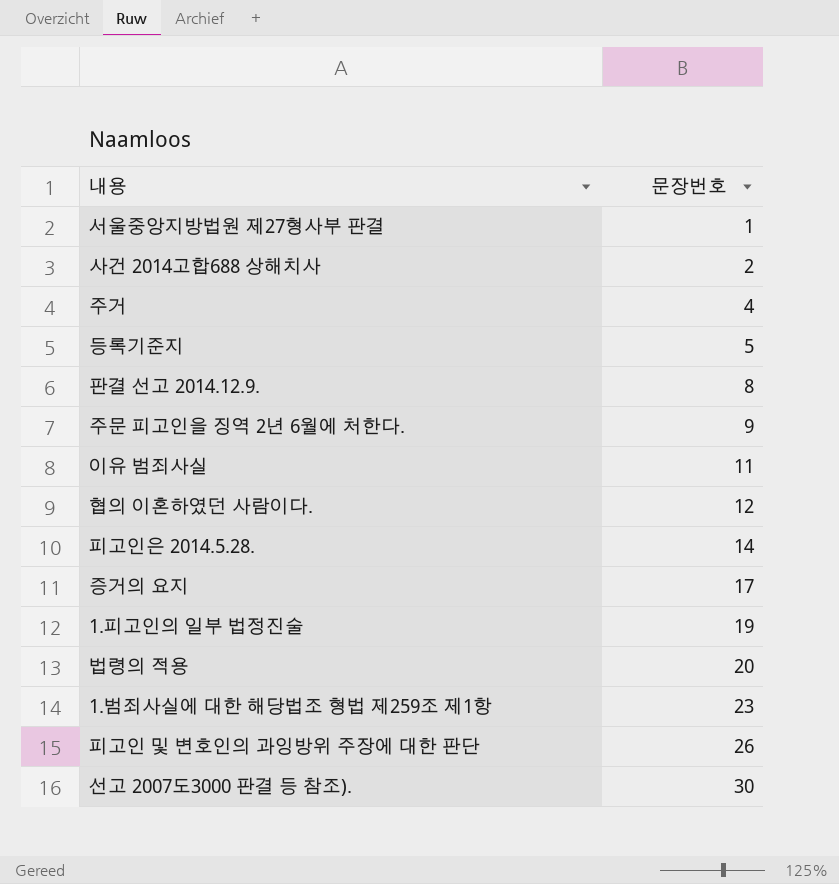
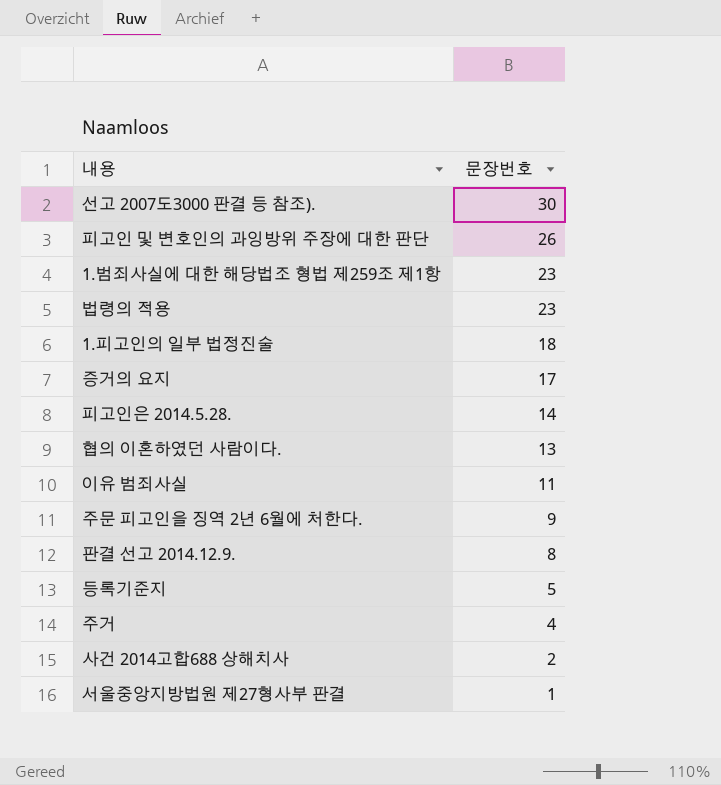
row order: 문장번호 ascending -> 문장번호 descending
법령의 적용 | 문장번호: 20 -> 23
1.피고인의 일부 법정진술 | 문장번호: 19 -> 18
협의 이혼하였던 사람이다. | 문장번호: 12 -> 13

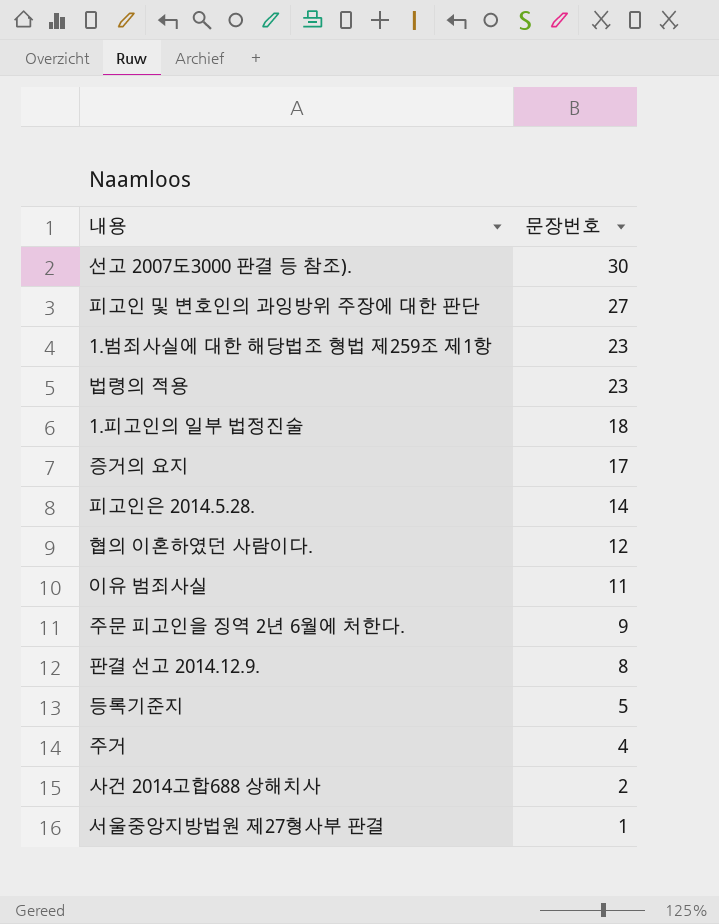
피고인 및 변호인의 과잉방위 주장에 대한 판단 | 문장번호: 26 -> 27
협의 이혼하였던 사람이다. | 문장번호: 13 -> 12

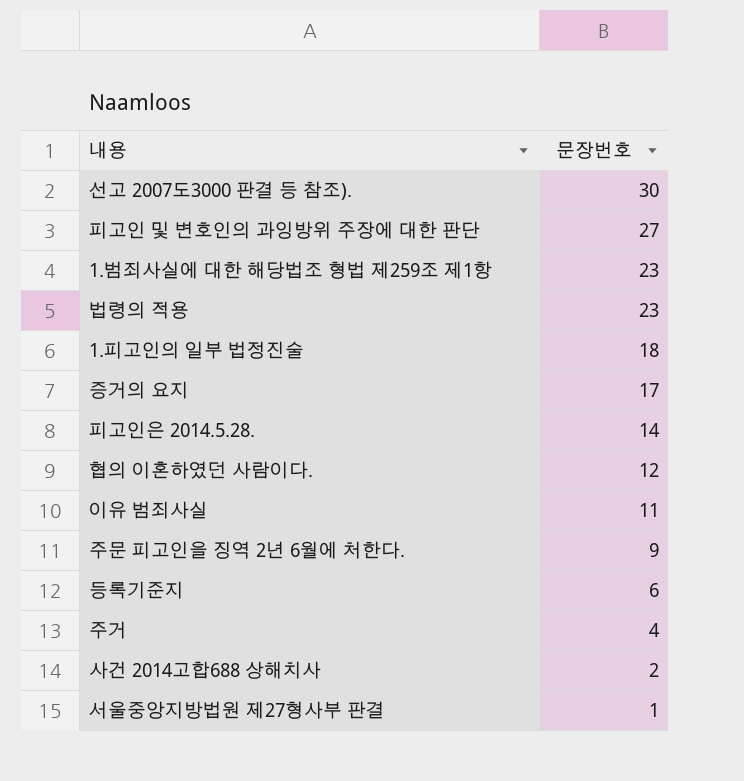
row 판결 선고 2014.12.9.: 8 -> none
등록기준지 | 문장번호: 5 -> 6

